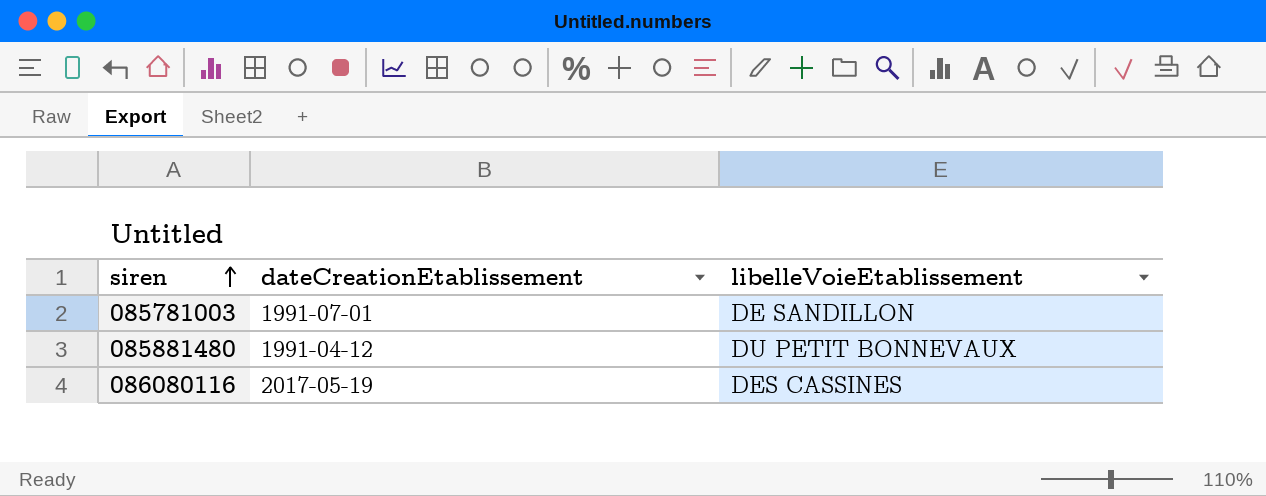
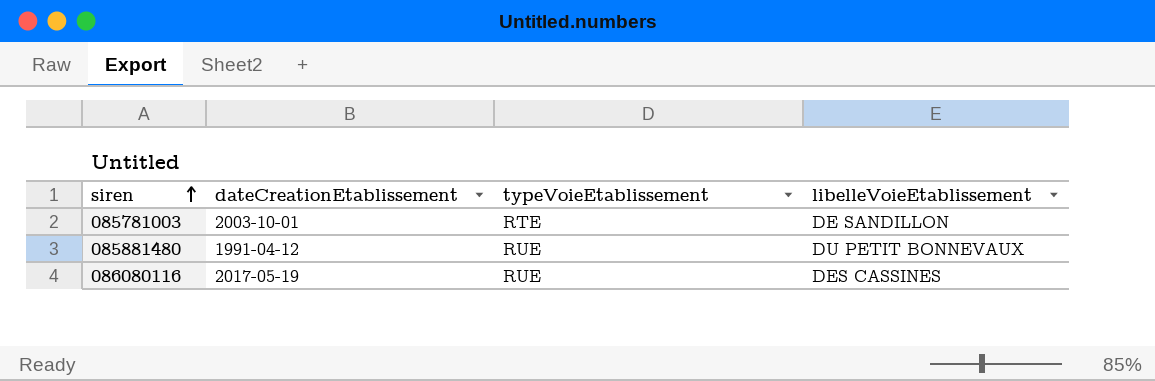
column typeVoieEtablissement | position: none -> 3
085781003 | dateCreationEtablissement: 1991-07-01 -> 2003-10-01

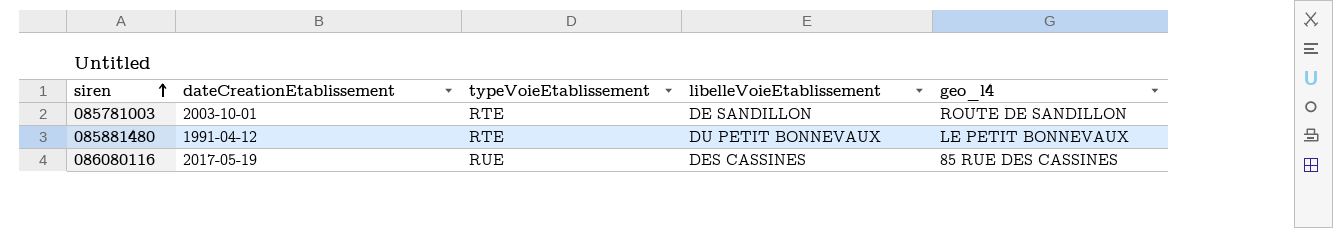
column geo_l4 | position: none -> 5
085881480 | typeVoieEtablissement: RUE -> RTE

